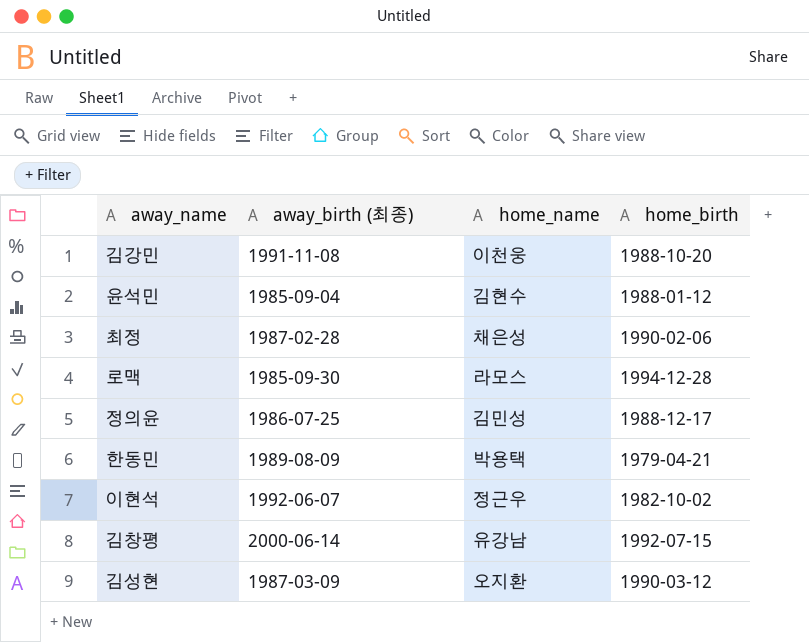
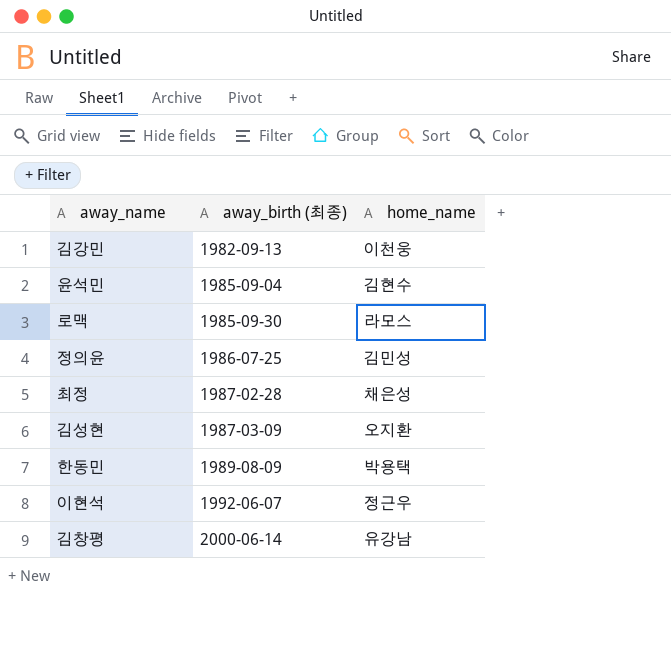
row order: none -> away_birth (최종) ascending
column home_birth | position: 4 -> none
김강민 | away_birth (최종): 1991-11-08 -> 1982-09-13

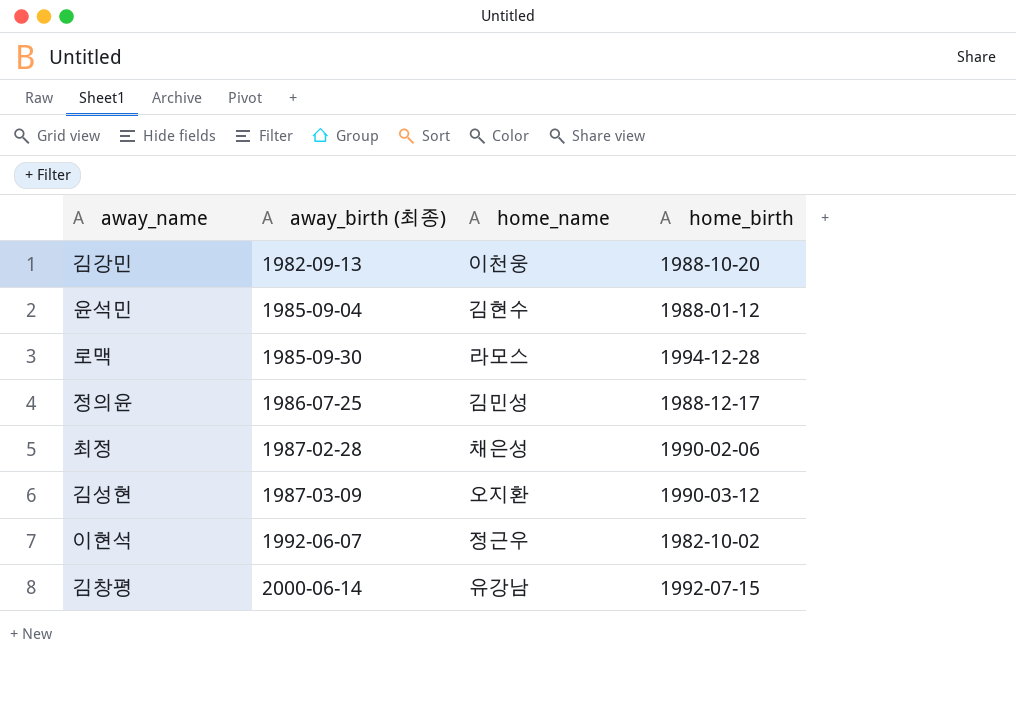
column home_birth | position: none -> 4
row 한동민: 1989-08-09 | 박용택 -> none

